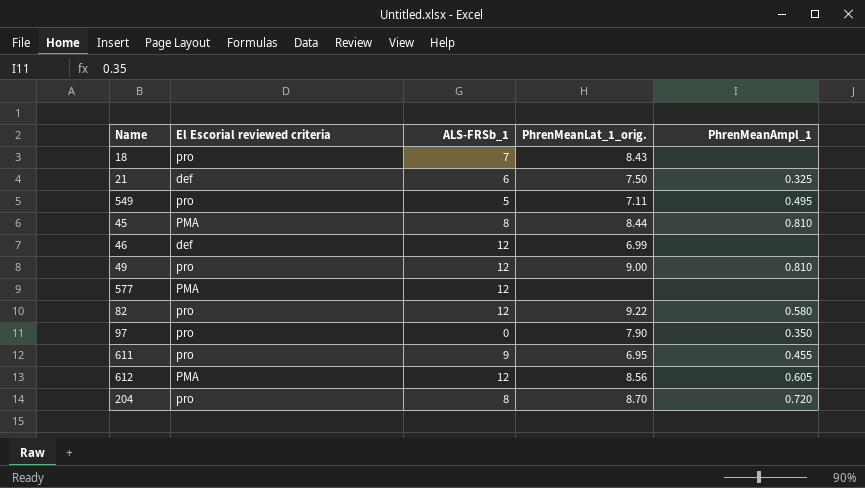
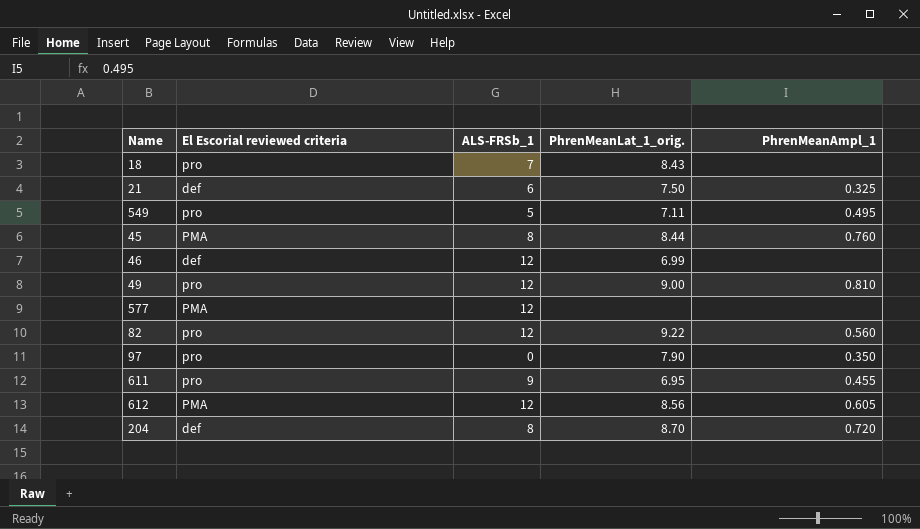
45 | PhrenMeanAmpl_1: 0.810 -> 0.760
82 | PhrenMeanAmpl_1: 0.580 -> 0.560
204 | El Escorial reviewed criteria: pro -> def

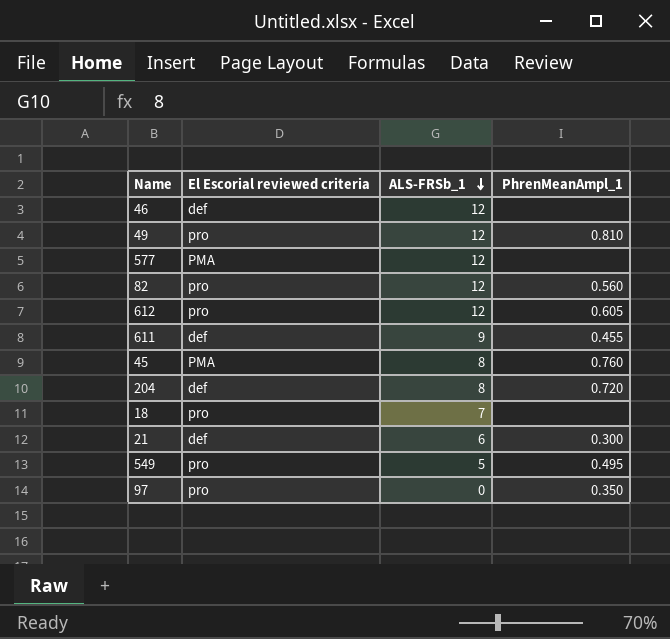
row order: none -> ALS-FRSb_1 descending
column PhrenMeanLat_1_orig. | position: 4 -> none
612 | El Escorial reviewed criteria: PMA -> pro
611 | El Escorial reviewed criteria: pro -> def
21 | PhrenMeanAmpl_1: 0.325 -> 0.300

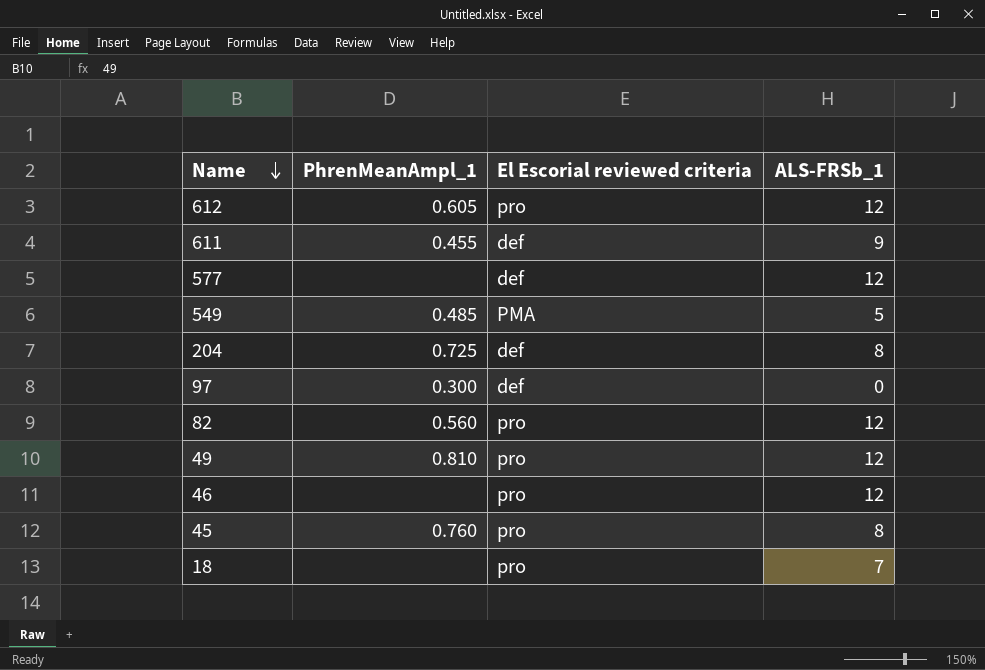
row order: ALS-FRSb_1 descending -> Name descending
column PhrenMeanAmpl_1 | position: 4 -> 2
row 21: def | 6 | 0.300 -> none
577 | El Escorial reviewed criteria: PMA -> def
549 | PhrenMeanAmpl_1: 0.495 -> 0.485
549 | El Escorial reviewed criteria: pro -> PMA
204 | PhrenMeanAmpl_1: 0.720 -> 0.725
97 | PhrenMeanAmpl_1: 0.350 -> 0.300
97 | El Escorial reviewed criteria: pro -> def
46 | El Escorial reviewed criteria: def -> pro
45 | El Escorial reviewed criteria: PMA -> pro

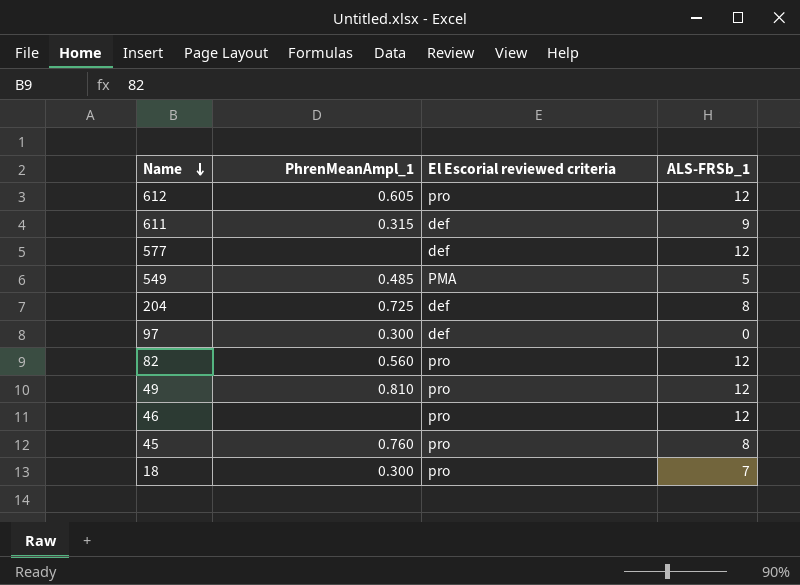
611 | PhrenMeanAmpl_1: 0.455 -> 0.315
18 | PhrenMeanAmpl_1: none -> 0.300

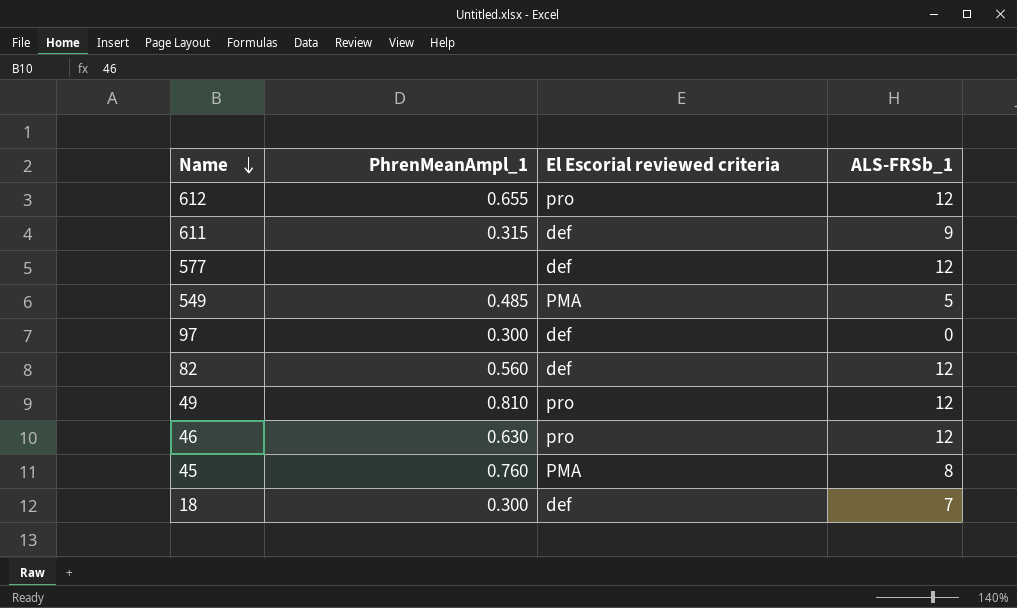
row 204: 0.725 | def | 8 -> none
612 | PhrenMeanAmpl_1: 0.605 -> 0.655
82 | El Escorial reviewed criteria: pro -> def
46 | PhrenMeanAmpl_1: none -> 0.630
45 | El Escorial reviewed criteria: pro -> PMA
18 | El Escorial reviewed criteria: pro -> def

